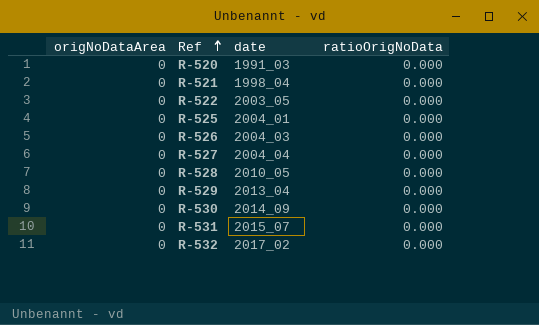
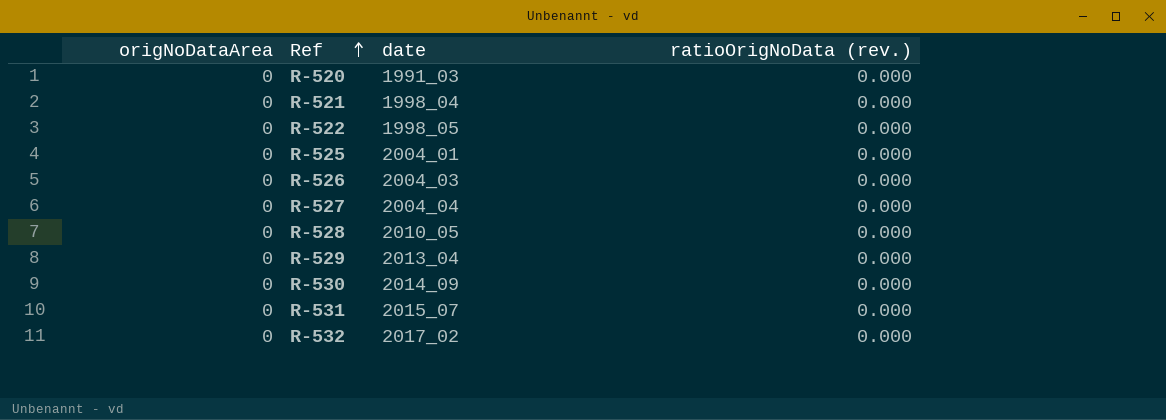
column name: ratioOrigNoData -> ratioOrigNoData (rev.)
R-522 | date: 2003_05 -> 1998_05

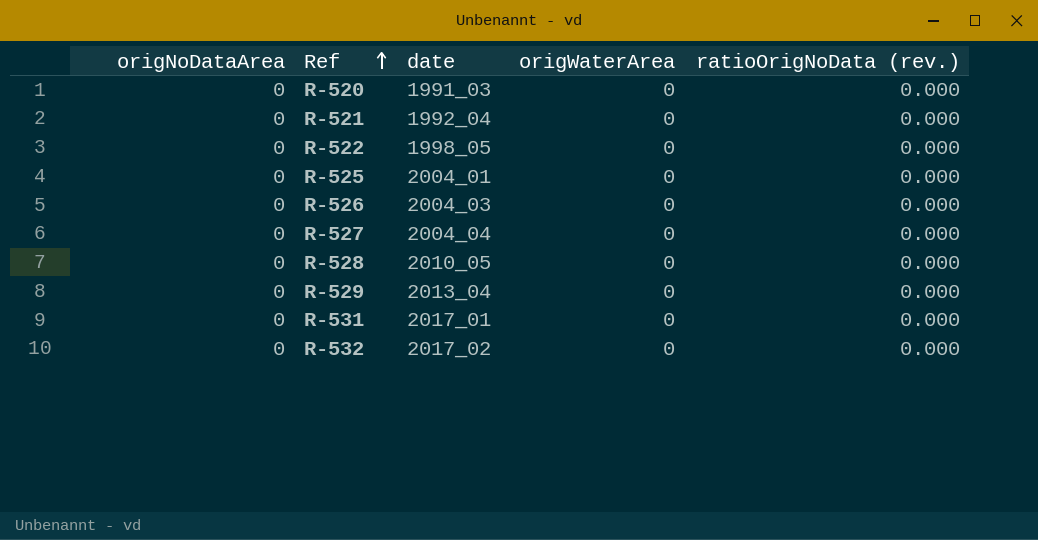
column origWaterArea | position: none -> 4
row R-530: 0 | 2014_09 | 0.000 -> none
R-521 | date: 1998_04 -> 1992_04
R-531 | date: 2015_07 -> 2017_01

